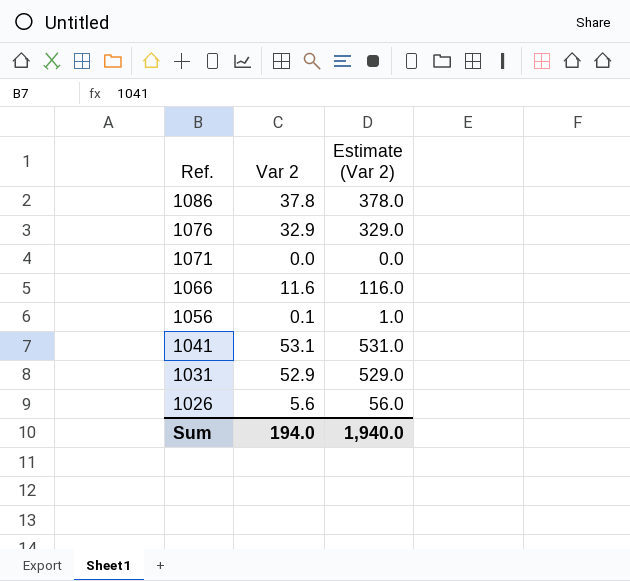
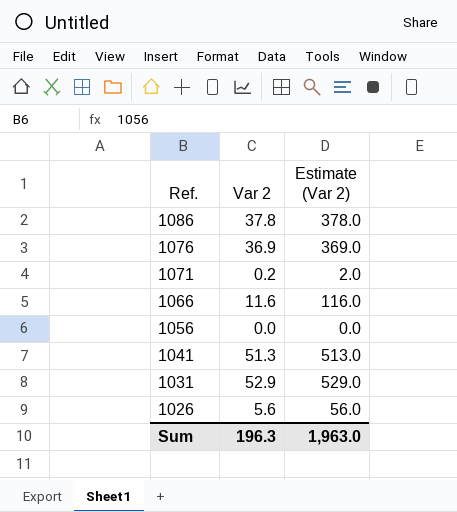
1076 | Var 2: 32.9 -> 36.9
1076 | Estimate (Var 2): 329.0 -> 369.0
1071 | Var 2: 0.0 -> 0.2
1071 | Estimate (Var 2): 0.0 -> 2.0
1056 | Var 2: 0.1 -> 0.0
1056 | Estimate (Var 2): 1.0 -> 0.0
1041 | Var 2: 53.1 -> 51.3
1041 | Estimate (Var 2): 531.0 -> 513.0
Sum | Var 2: 194.0 -> 196.3
Sum | Estimate (Var 2): 1,940.0 -> 1,963.0

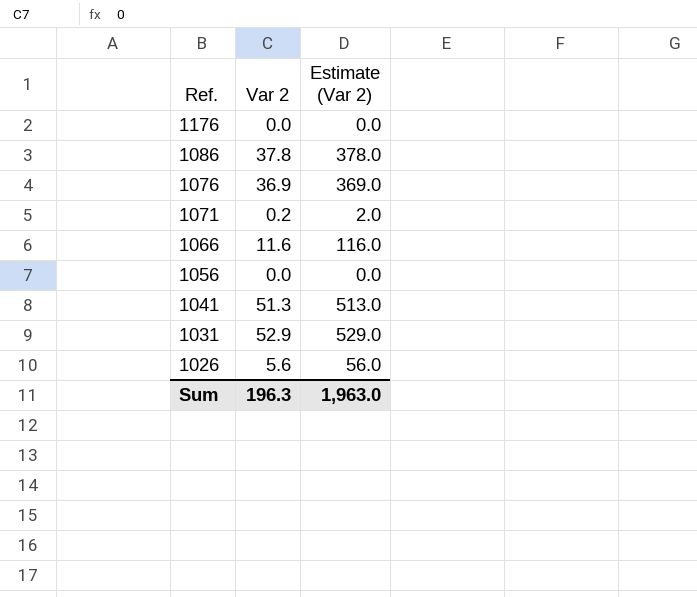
row 1176: none -> 0.0 | 0.0

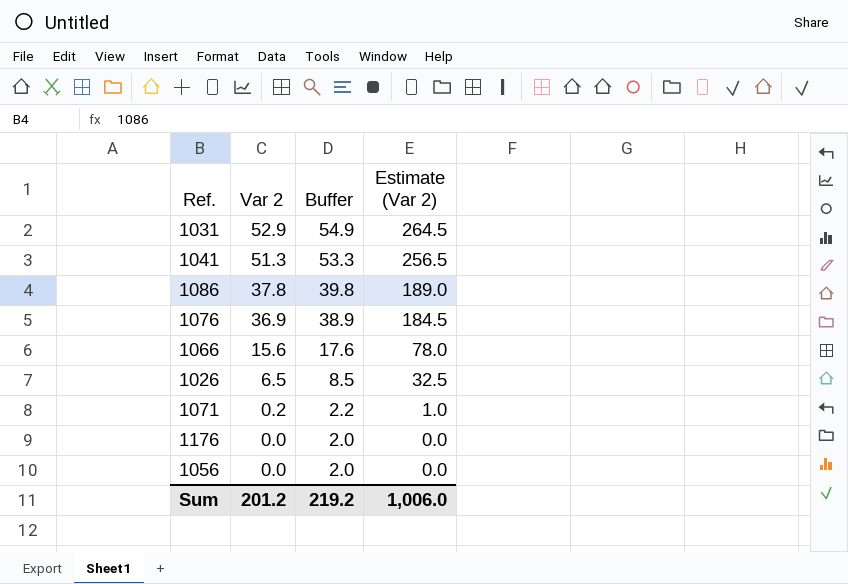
row order: Ref. descending -> Var 2 descending
column Buffer | formula: none -> [Var 2] + 2
column Estimate (Var 2) | formula: [Var 2] * 10 -> [Var 2] * 5
1066 | Var 2: 11.6 -> 15.6
1026 | Var 2: 5.6 -> 6.5
Sum | Var 2: 196.3 -> 201.2
Sum | Estimate (Var 2): 1,963.0 -> 1,006.0

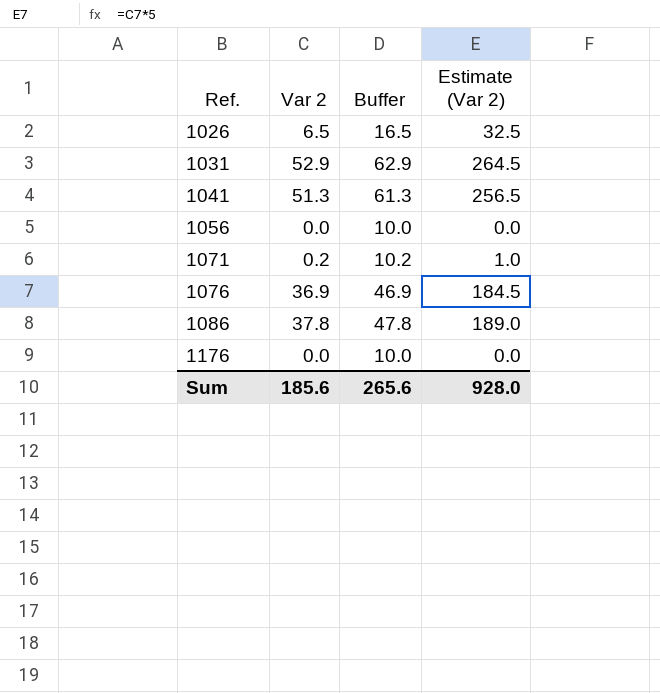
row order: Var 2 descending -> Ref. ascending
column Buffer | formula: [Var 2] + 2 -> [Var 2] + 10
row 1066: 15.6 | 17.6 | 78.0 -> none
Sum | Var 2: 201.2 -> 185.6
Sum | Buffer: 219.2 -> 265.6
Sum | Estimate (Var 2): 1,006.0 -> 928.0

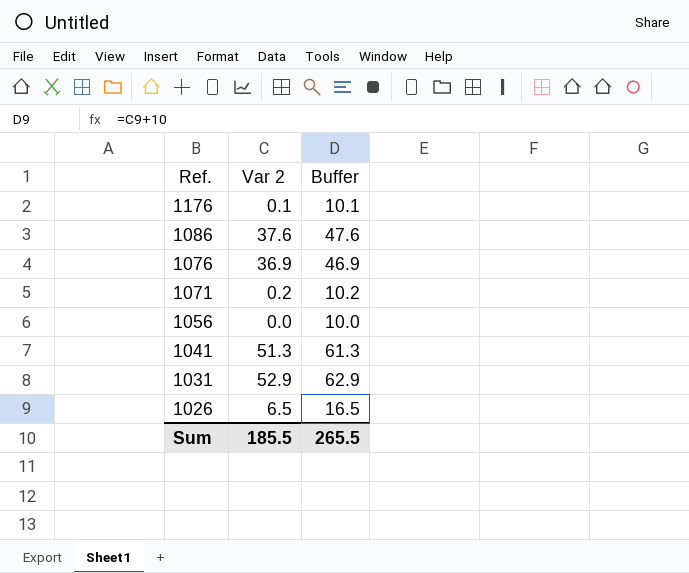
row order: Ref. ascending -> Ref. descending
column Estimate (Var 2) | formula: [Var 2] * 5 -> none
1176 | Var 2: 0.0 -> 0.1
1176 | Buffer: 10.0 -> 10.1
1086 | Var 2: 37.8 -> 37.6
1086 | Buffer: 47.8 -> 47.6
Sum | Var 2: 185.6 -> 185.5
Sum | Buffer: 265.6 -> 265.5

